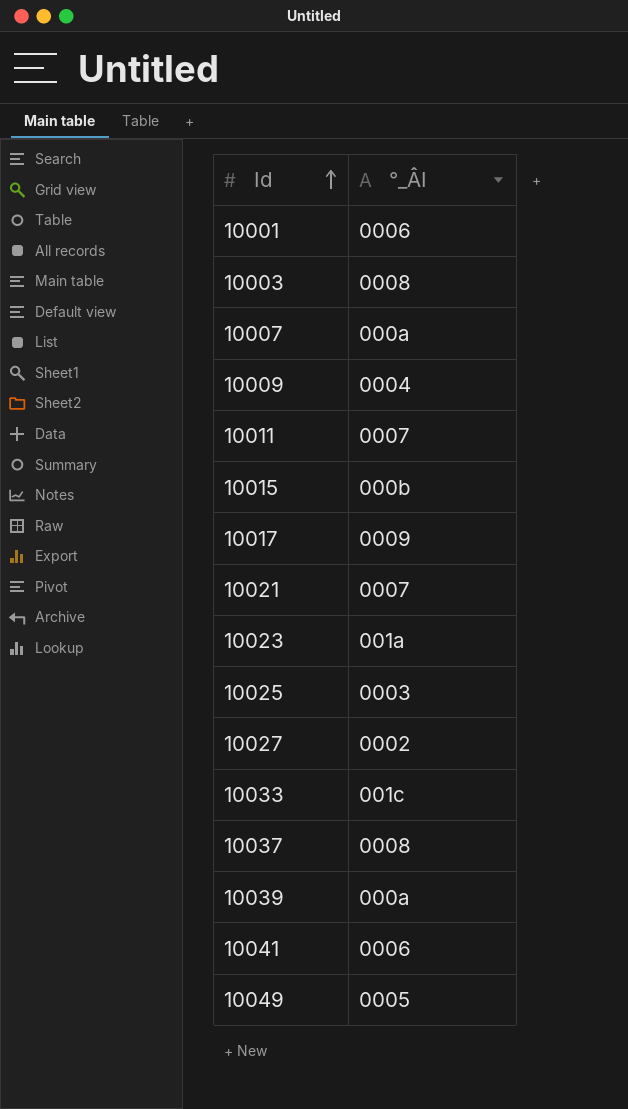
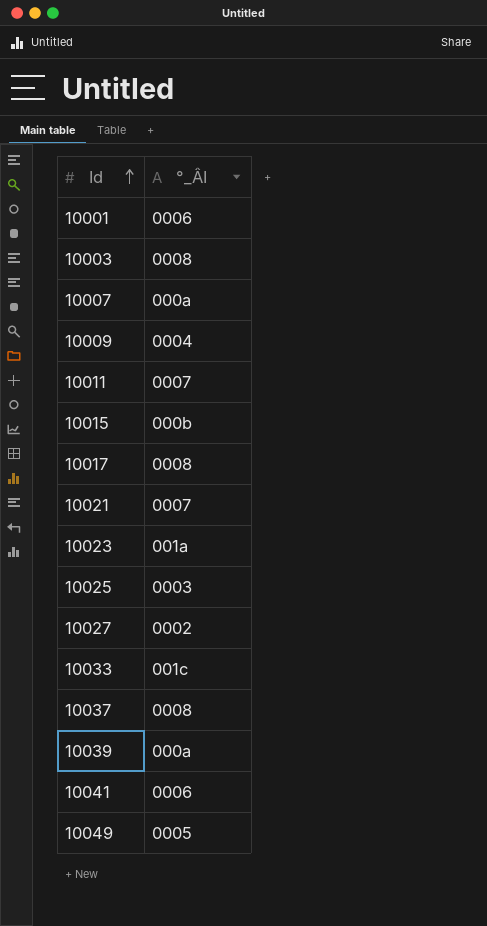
10017 | °_ÂI: 0009 -> 0008

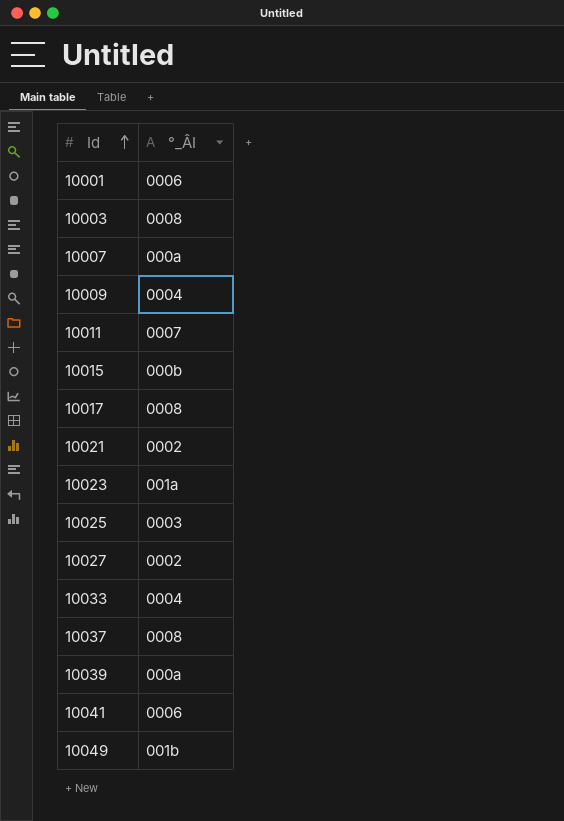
10021 | °_ÂI: 0007 -> 0002
10033 | °_ÂI: 001c -> 0004
10049 | °_ÂI: 0005 -> 001b

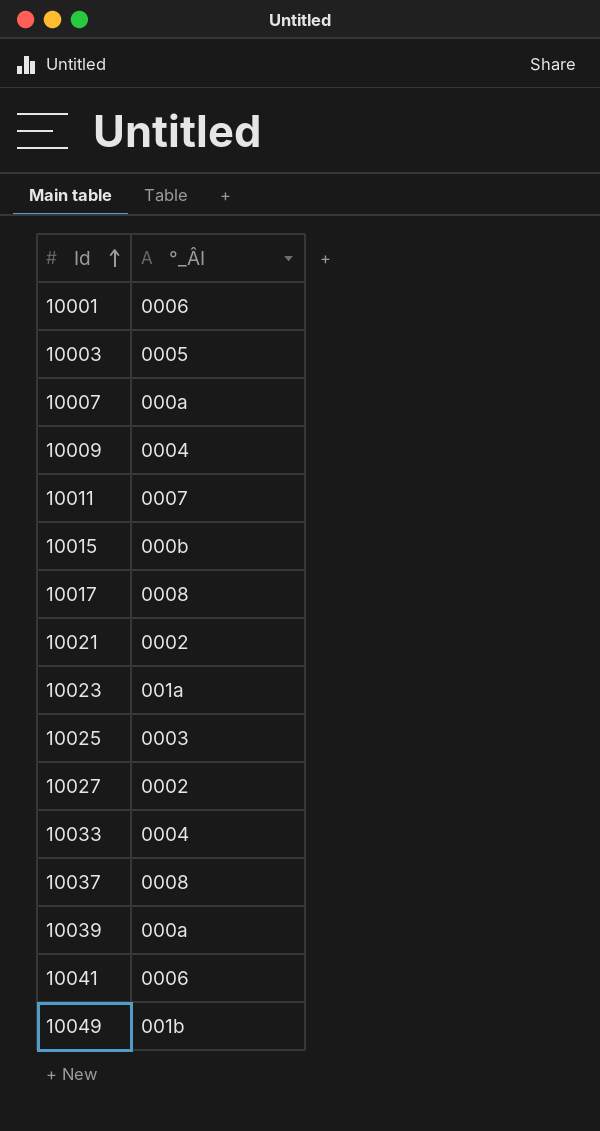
10003 | °_ÂI: 0008 -> 0005

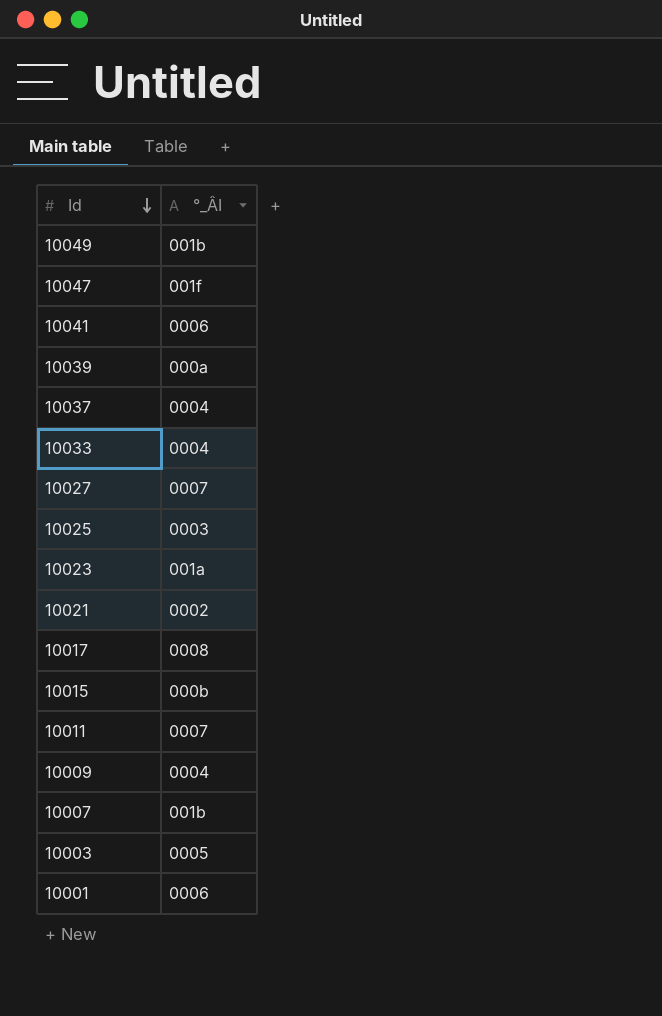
row order: Id ascending -> Id descending
row 10047: none -> 001f
10037 | °_ÂI: 0008 -> 0004
10027 | °_ÂI: 0002 -> 0007
10007 | °_ÂI: 000a -> 001b

